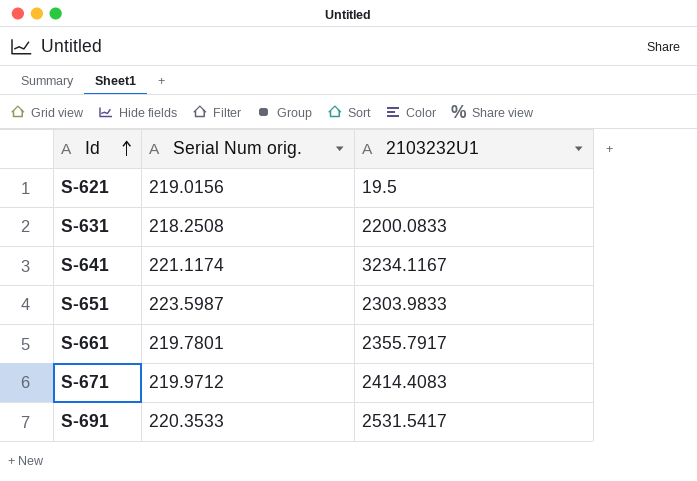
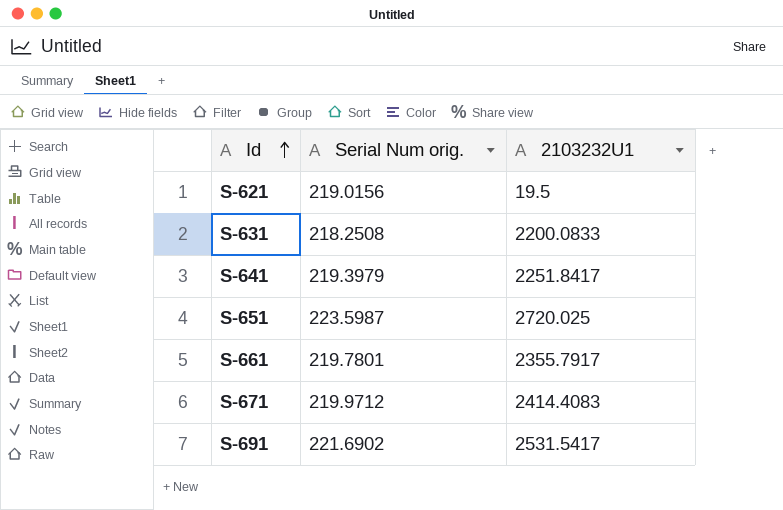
S-641 | Serial Num orig.: 221.1174 -> 219.3979
S-641 | 2103232U1: 3234.1167 -> 2251.8417
S-651 | 2103232U1: 2303.9833 -> 2720.025
S-691 | Serial Num orig.: 220.3533 -> 221.6902

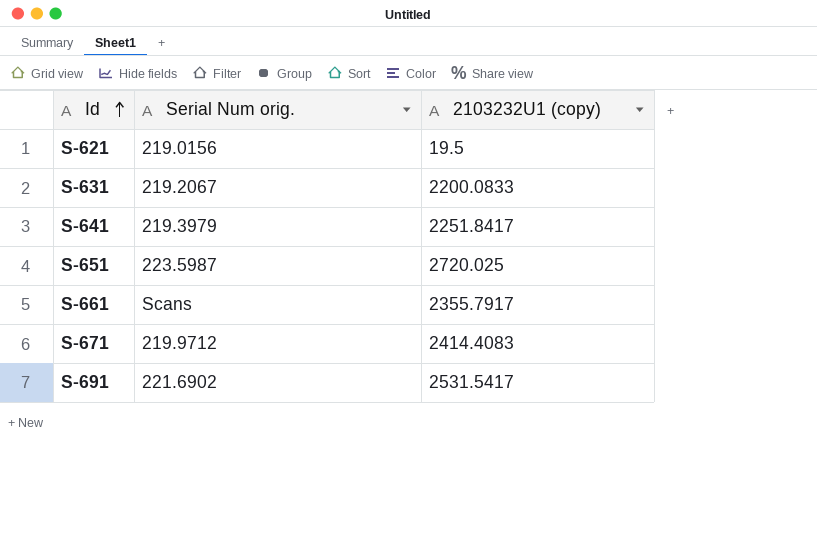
column name: 2103232U1 -> 2103232U1 (copy)
S-631 | Serial Num orig.: 218.2508 -> 219.2067
S-661 | Serial Num orig.: 219.7801 -> Scans

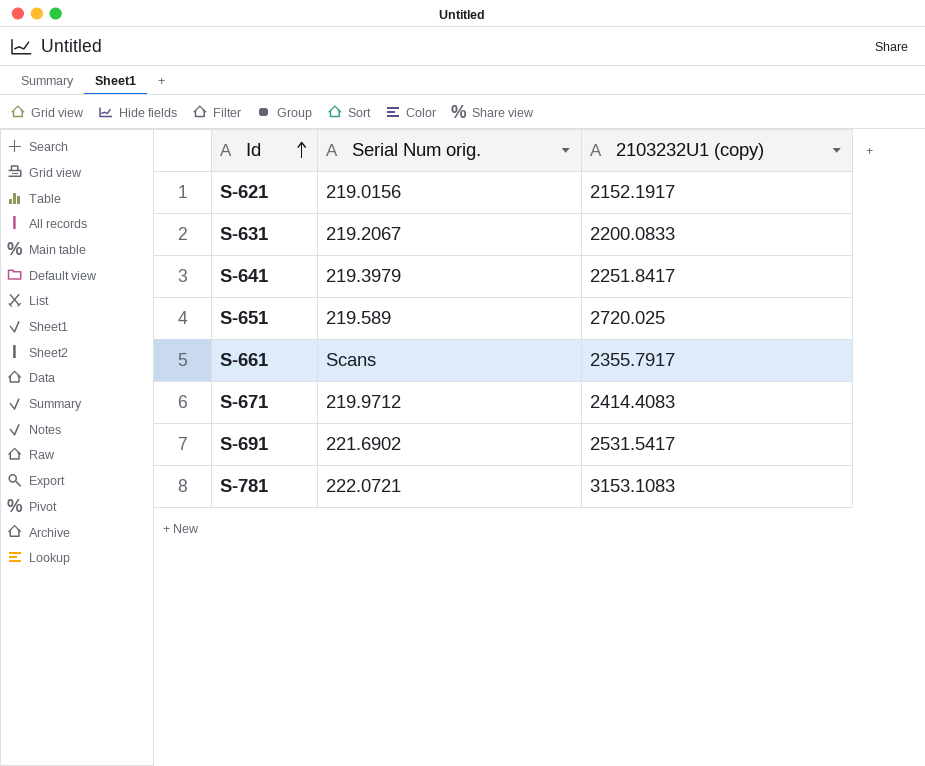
S-621 | 2103232U1 (copy): 19.5 -> 2152.1917
S-651 | Serial Num orig.: 223.5987 -> 219.589
row S-781: none -> 222.0721 | 3153.1083

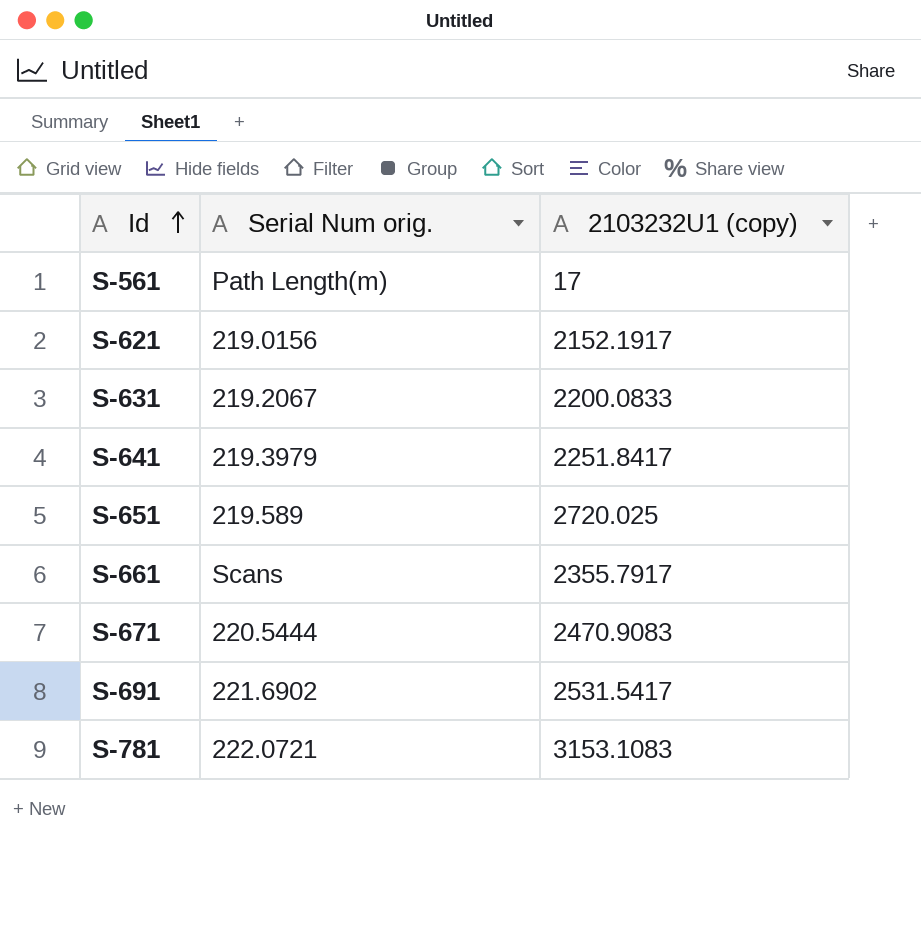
row S-561: none -> Path Length(m) | 17
S-671 | Serial Num orig.: 219.9712 -> 220.5444
S-671 | 2103232U1 (copy): 2414.4083 -> 2470.9083

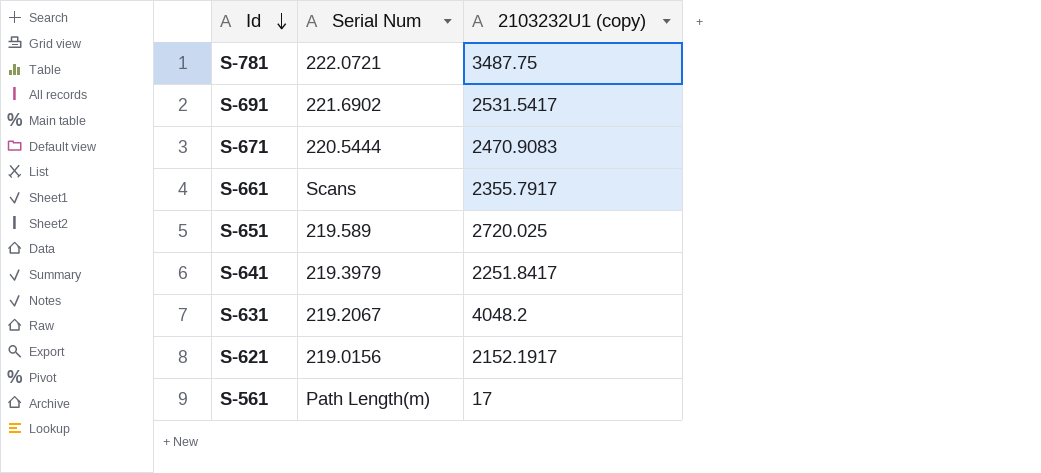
row order: Id ascending -> Id descending
column name: Serial Num orig. -> Serial Num
S-781 | 2103232U1 (copy): 3153.1083 -> 3487.75
S-631 | 2103232U1 (copy): 2200.0833 -> 4048.2

